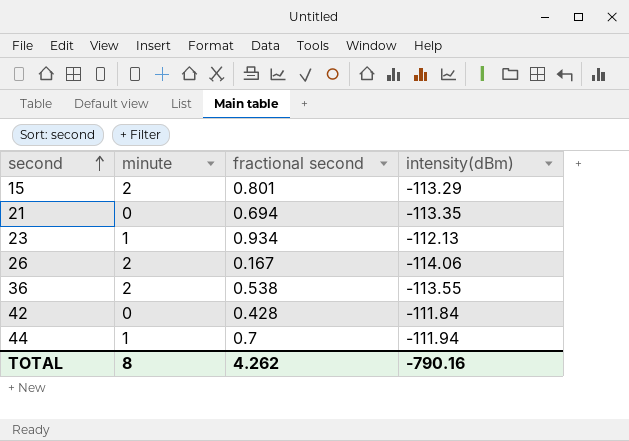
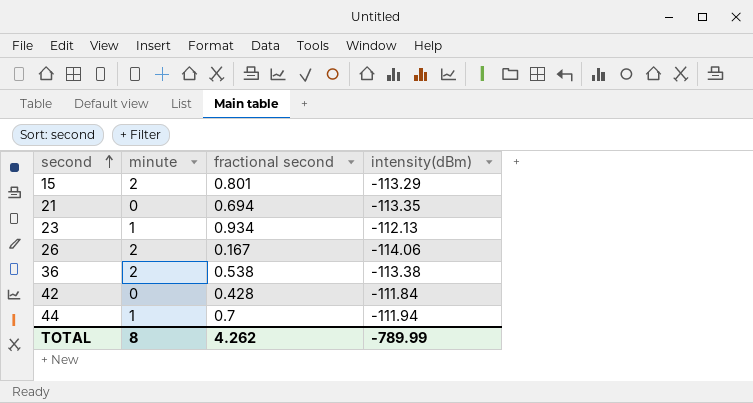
36 | intensity(dBm): -113.55 -> -113.38
TOTAL | intensity(dBm): -790.16 -> -789.99

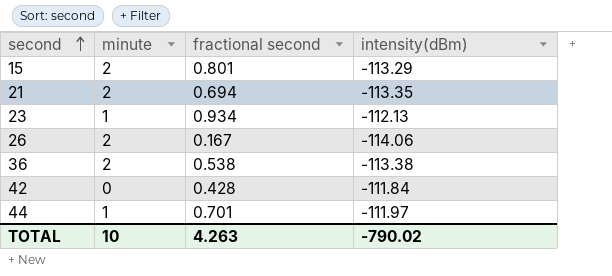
21 | minute: 0 -> 2
44 | fractional second: 0.7 -> 0.701
44 | intensity(dBm): -111.94 -> -111.97
TOTAL | minute: 8 -> 10
TOTAL | fractional second: 4.262 -> 4.263
TOTAL | intensity(dBm): -789.99 -> -790.02

